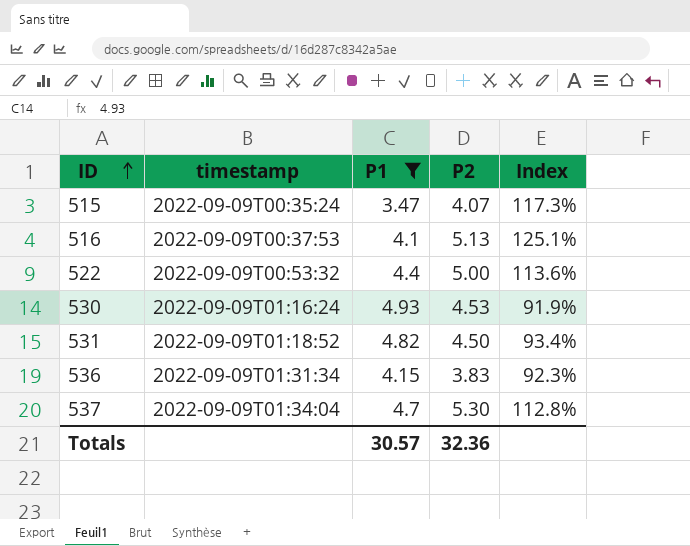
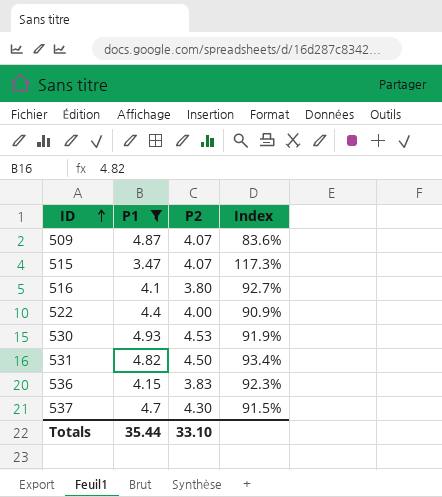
column timestamp | position: 2 -> none
row 509: none -> 4.87 | 4.07 | 83.6%
516 | P2: 5.13 -> 3.80
516 | Index: 125.1% -> 92.7%
522 | P2: 5.00 -> 4.00
522 | Index: 113.6% -> 90.9%
537 | P2: 5.30 -> 4.30
537 | Index: 112.8% -> 91.5%
Totals | P1: 30.57 -> 35.44
Totals | P2: 32.36 -> 33.10

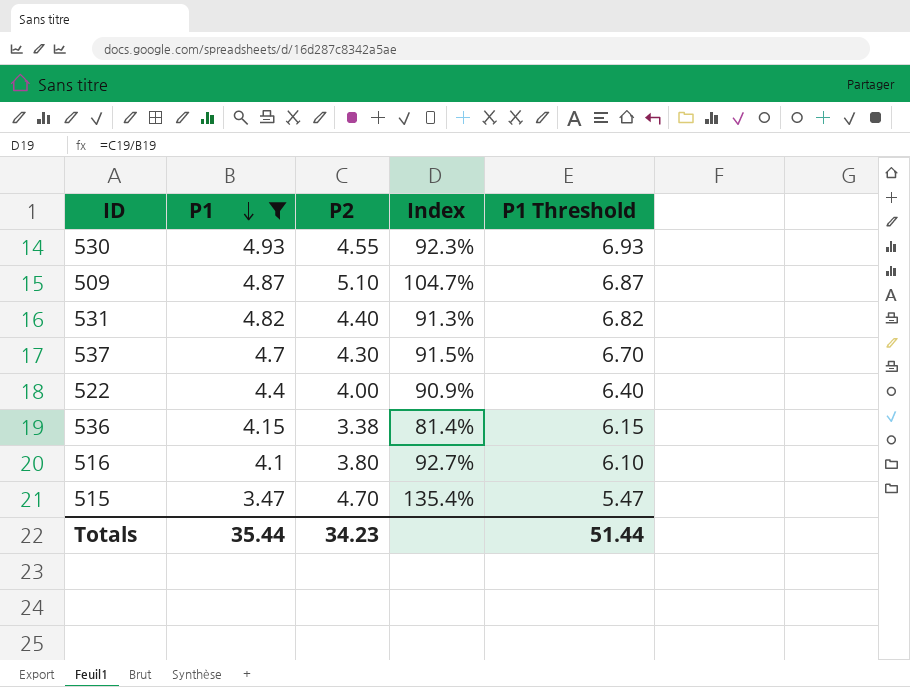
row order: ID ascending -> P1 descending
column P1 Threshold | formula: none -> [P1] + 2
530 | P2: 4.53 -> 4.55
530 | Index: 91.9% -> 92.3%
509 | P2: 4.07 -> 5.10
509 | Index: 83.6% -> 104.7%
531 | P2: 4.50 -> 4.40
531 | Index: 93.4% -> 91.3%
536 | P2: 3.83 -> 3.38
536 | Index: 92.3% -> 81.4%
515 | P2: 4.07 -> 4.70
515 | Index: 117.3% -> 135.4%
Totals | P2: 33.10 -> 34.23

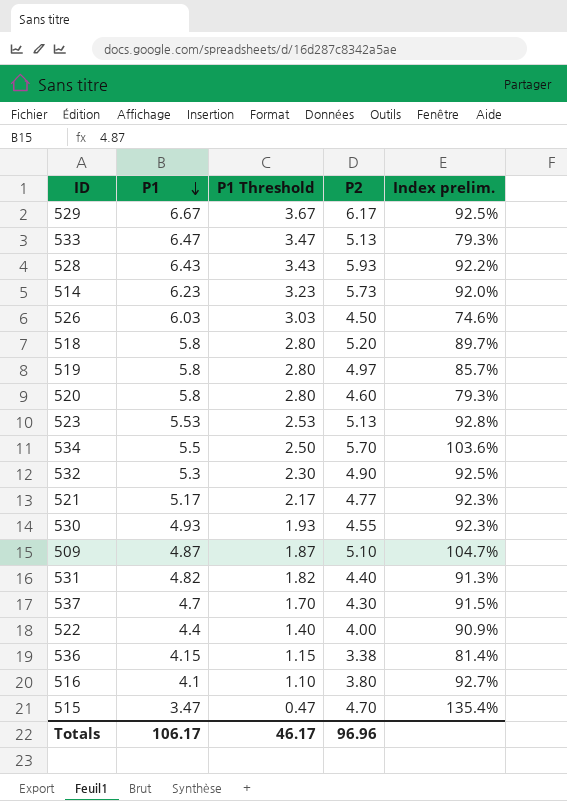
filter: P1 <= 4.93 -> none
column P1 Threshold | formula: [P1] + 2 -> [P1] - 3
column P1 Threshold | position: 5 -> 3
column name: Index -> Index prelim.
Totals | P1: 35.44 -> 106.17
Totals | P1 Threshold: 51.44 -> 46.17
Totals | P2: 34.23 -> 96.96

